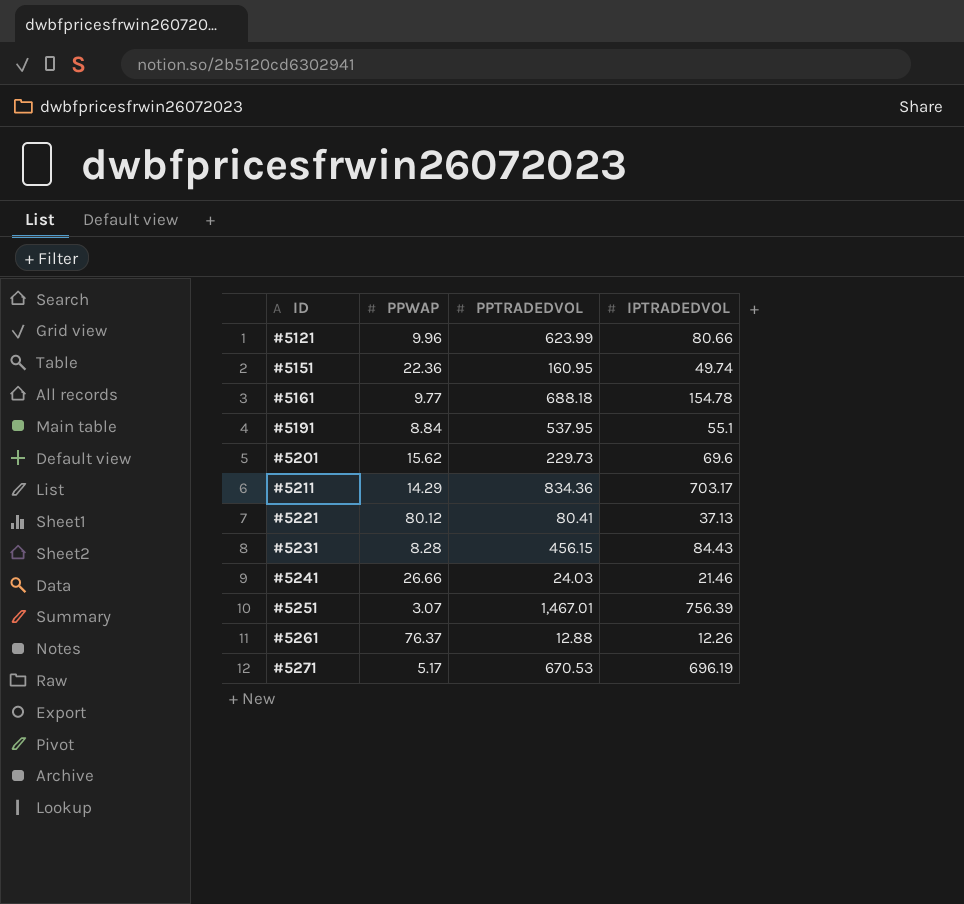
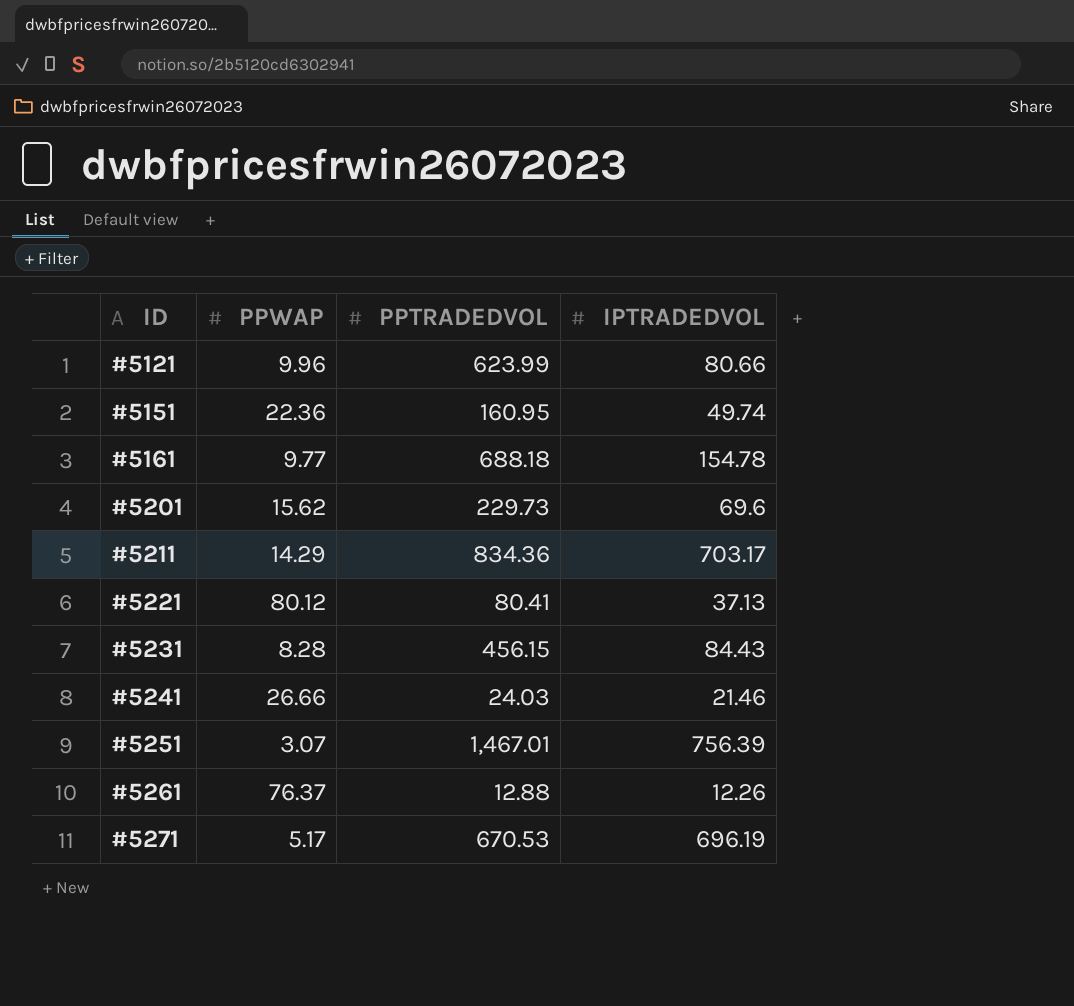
row #5191: 8.84 | 537.95 | 55.1 -> none

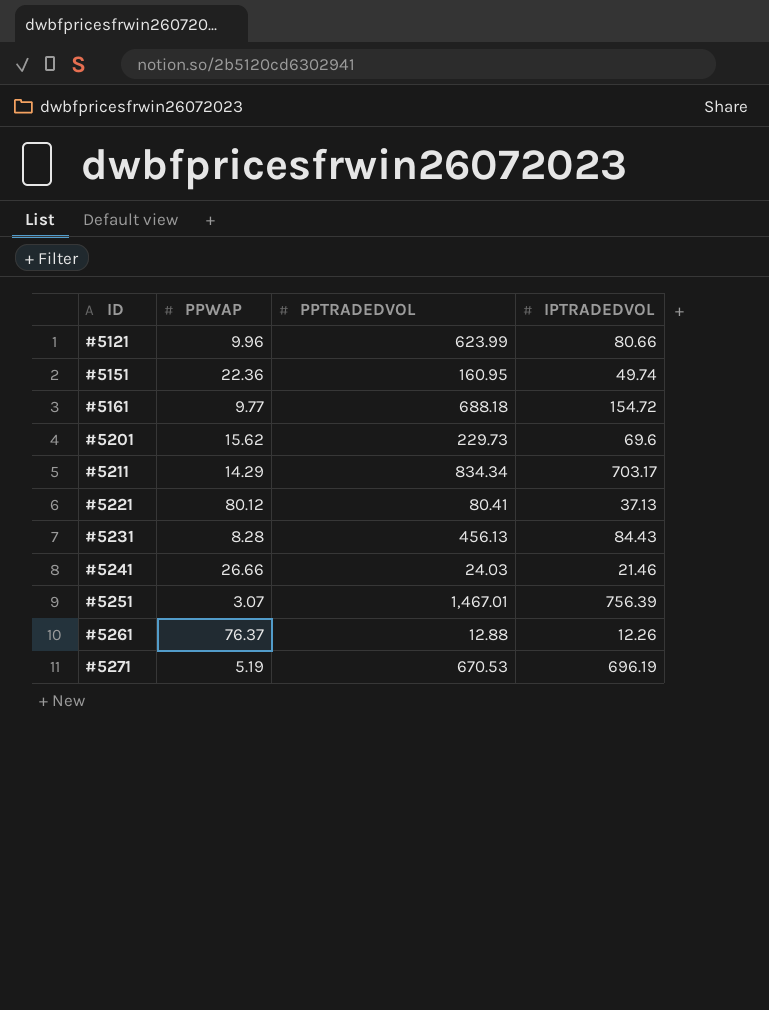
#5161 | IPTRADEDVOL: 154.78 -> 154.72
#5211 | PPTRADEDVOL: 834.36 -> 834.34
#5231 | PPTRADEDVOL: 456.15 -> 456.13
#5271 | PPWAP: 5.17 -> 5.19

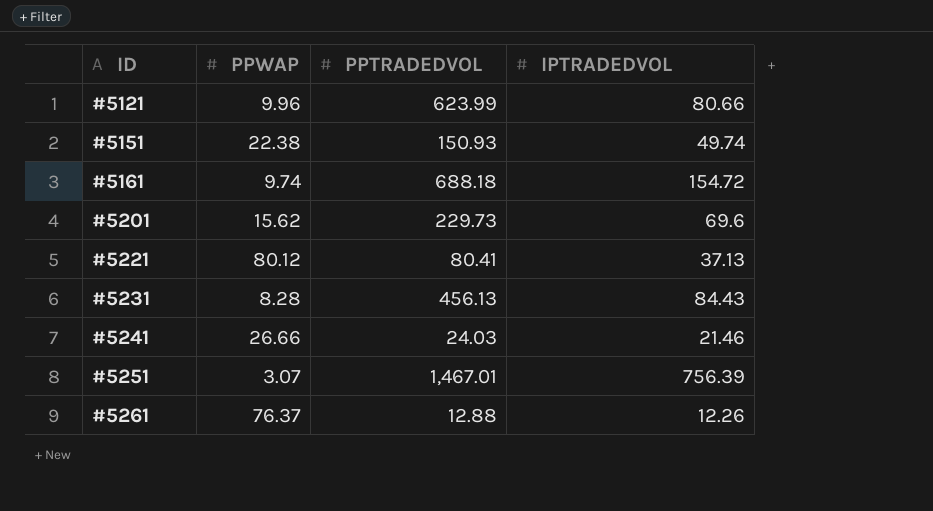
row #5211: 14.29 | 834.34 | 703.17 -> none
row #5271: 5.19 | 670.53 | 696.19 -> none
#5151 | PPWAP: 22.36 -> 22.38
#5151 | PPTRADEDVOL: 160.95 -> 150.93
#5161 | PPWAP: 9.77 -> 9.74

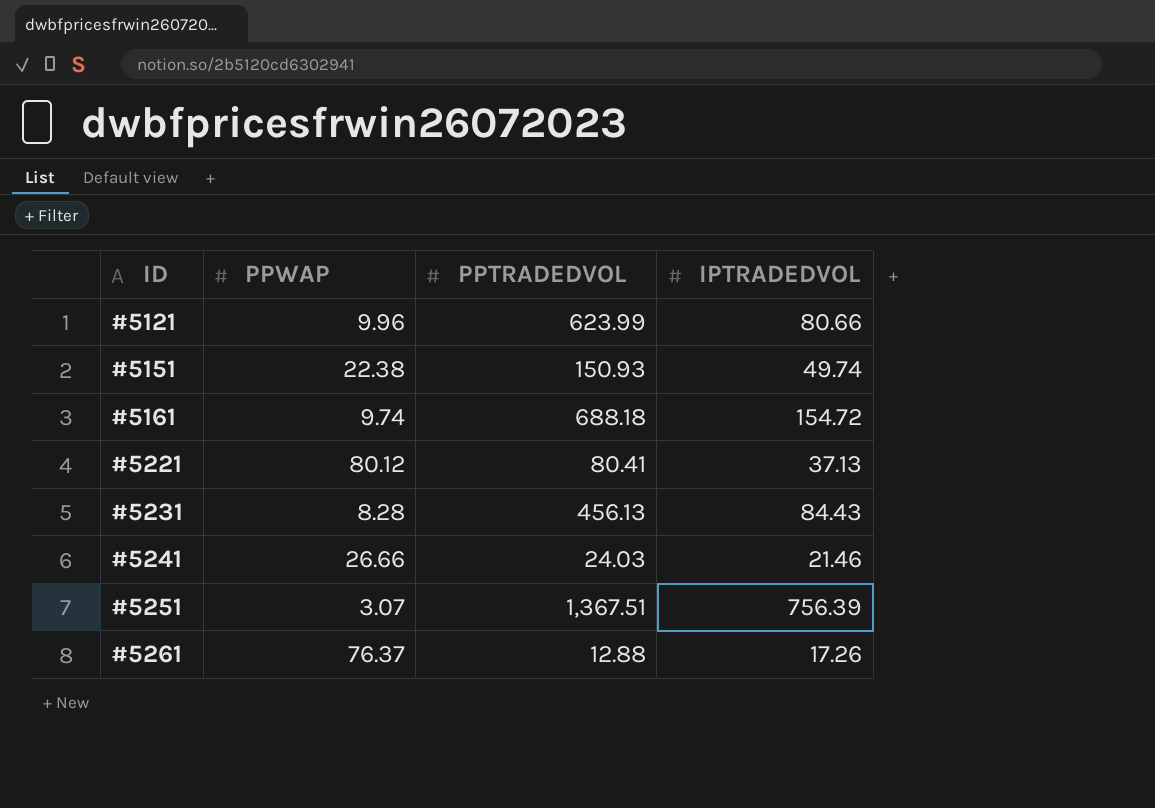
row #5201: 15.62 | 229.73 | 69.6 -> none
#5251 | PPTRADEDVOL: 1,467.01 -> 1,367.51
#5261 | IPTRADEDVOL: 12.26 -> 17.26

